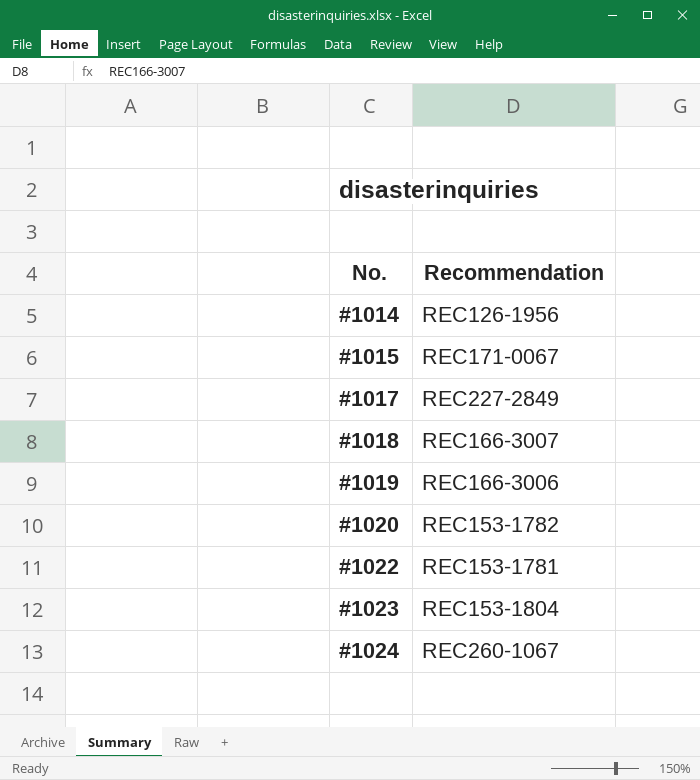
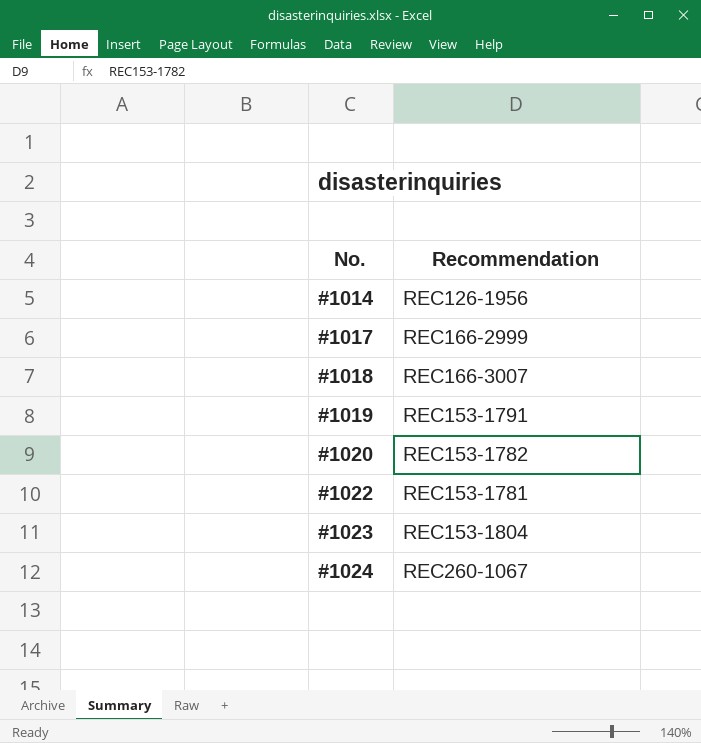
row #1015: REC171-0067 -> none
#1017 | Recommendation: REC227-2849 -> REC166-2999
#1019 | Recommendation: REC166-3006 -> REC153-1791

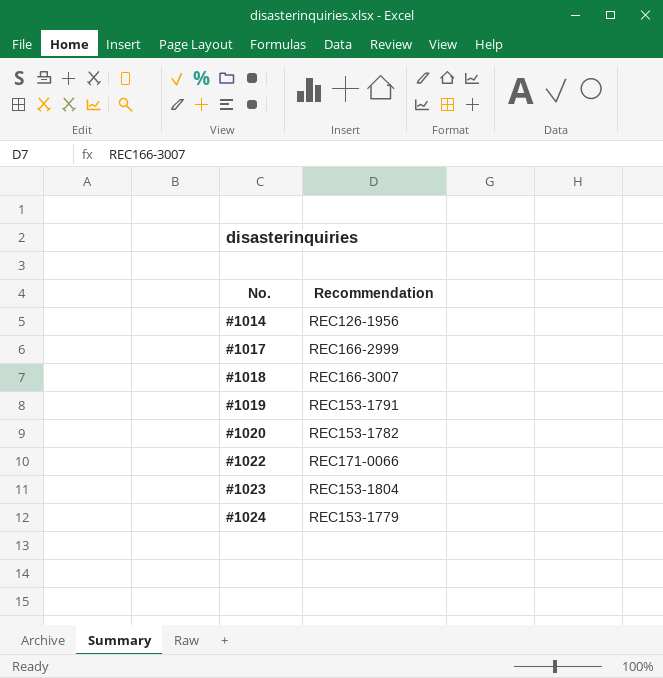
#1022 | Recommendation: REC153-1781 -> REC171-0066
#1024 | Recommendation: REC260-1067 -> REC153-1779

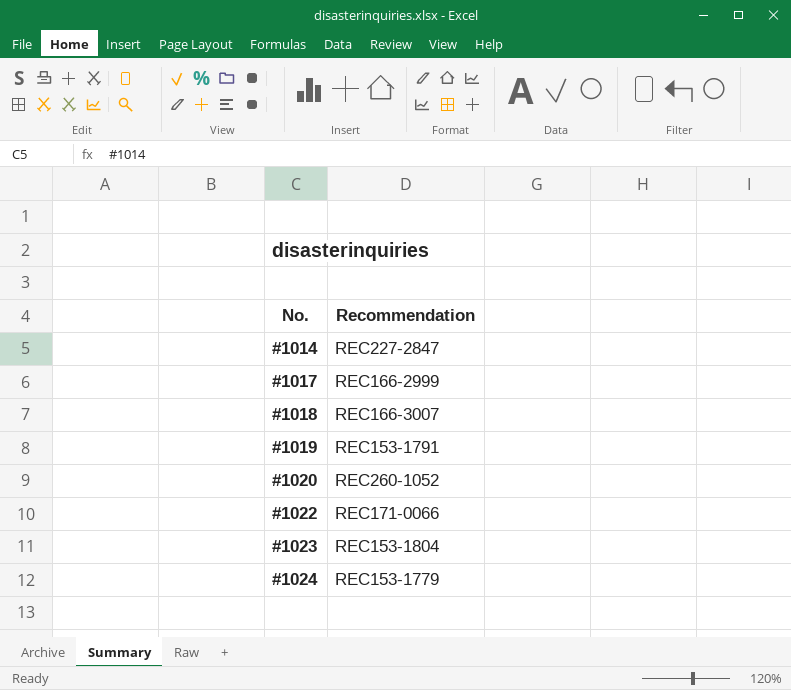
#1014 | Recommendation: REC126-1956 -> REC227-2847
#1020 | Recommendation: REC153-1782 -> REC260-1052

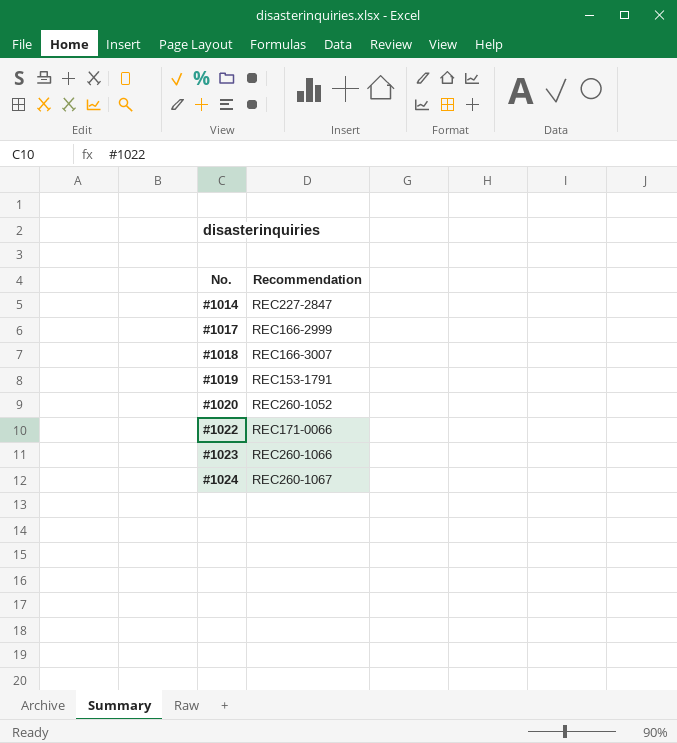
#1023 | Recommendation: REC153-1804 -> REC260-1066
#1024 | Recommendation: REC153-1779 -> REC260-1067

